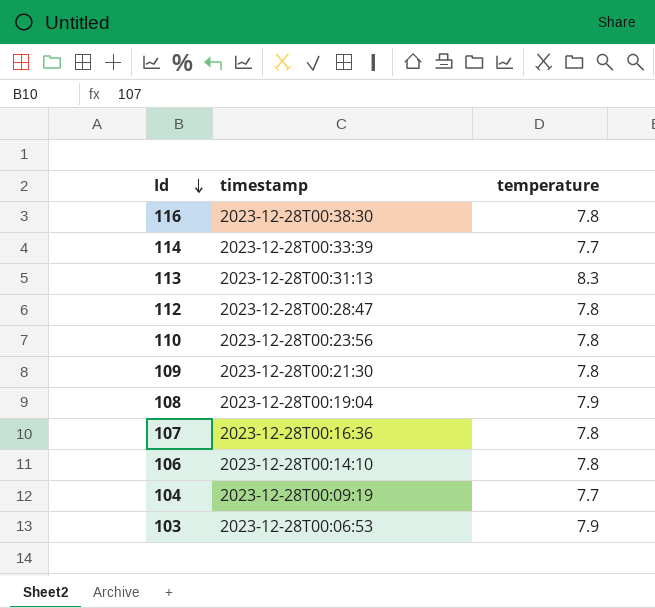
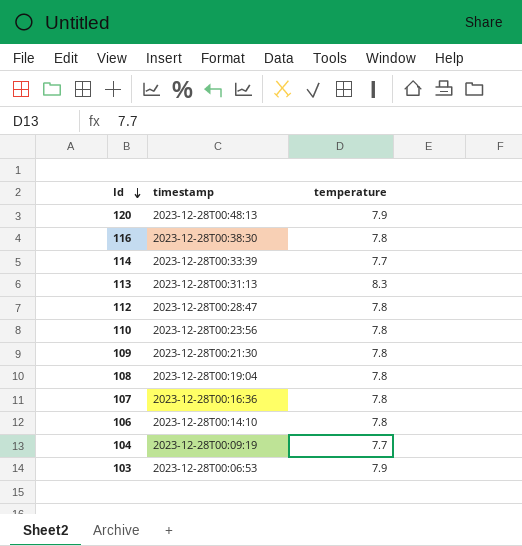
row 120: none -> 2023-12-28T00:48:13 | 7.9
108 | temperature: 7.9 -> 7.8

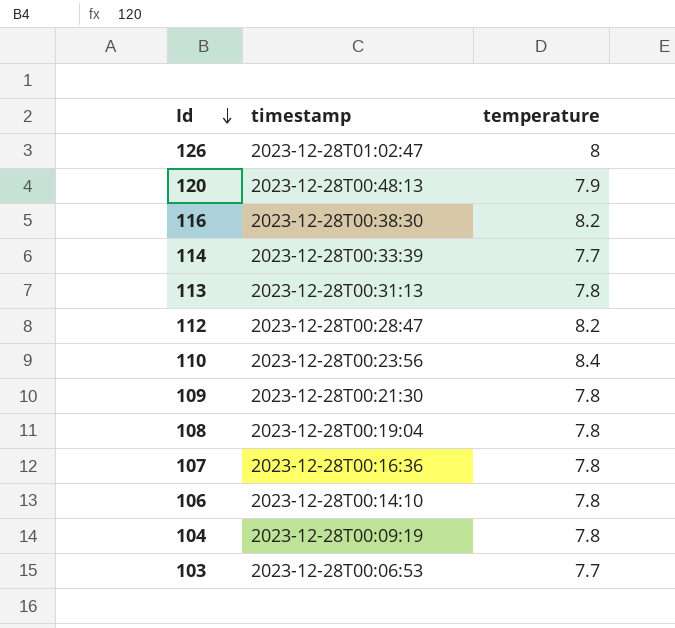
row 126: none -> 2023-12-28T01:02:47 | 8
116 | temperature: 7.8 -> 8.2
113 | temperature: 8.3 -> 7.8
112 | temperature: 7.8 -> 8.2
110 | temperature: 7.8 -> 8.4
104 | temperature: 7.7 -> 7.8
103 | temperature: 7.9 -> 7.7

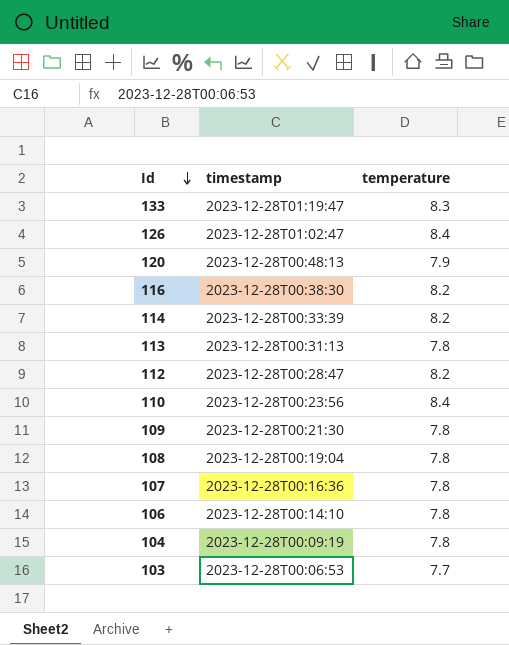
row 133: none -> 2023-12-28T01:19:47 | 8.3
126 | temperature: 8 -> 8.4
114 | temperature: 7.7 -> 8.2

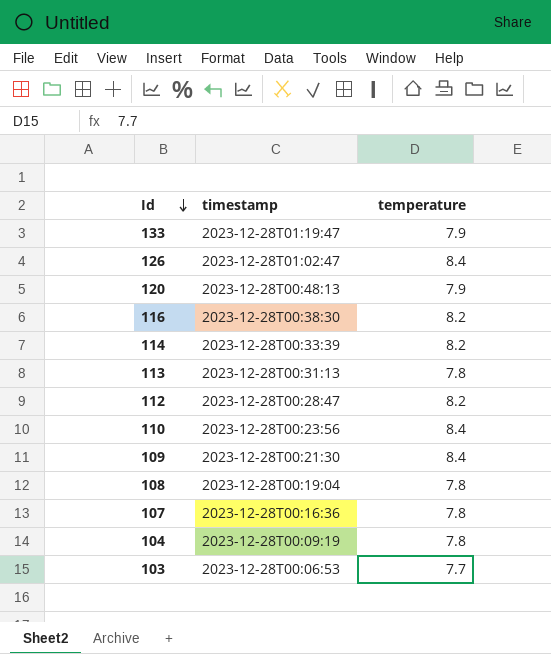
row 106: 2023-12-28T00:14:10 | 7.8 -> none
133 | temperature: 8.3 -> 7.9
109 | temperature: 7.8 -> 8.4

